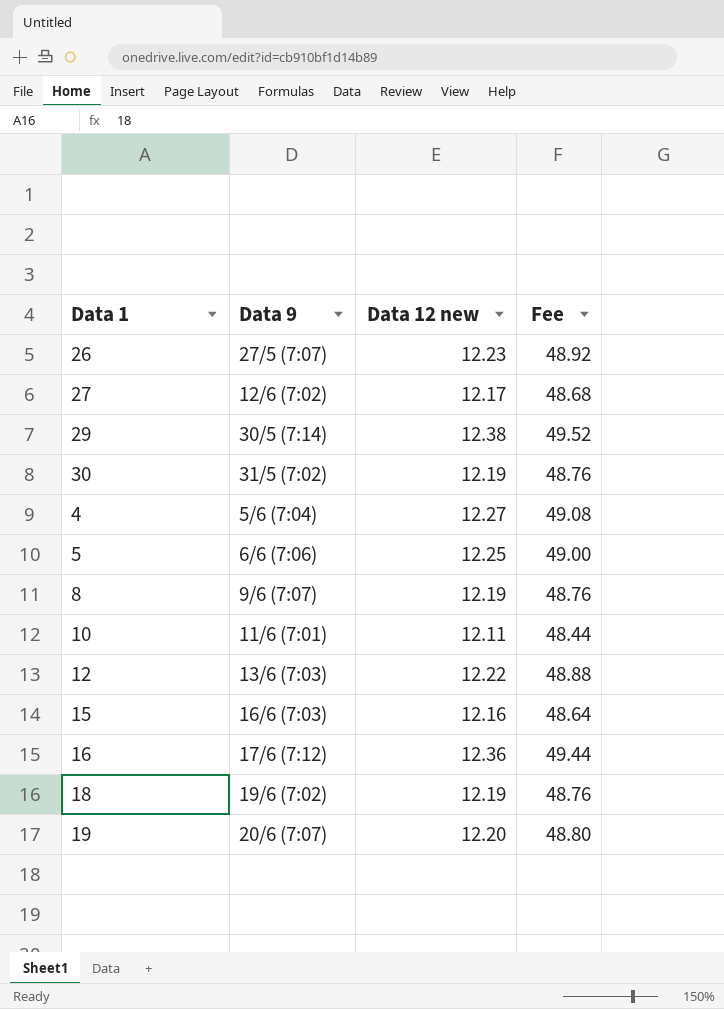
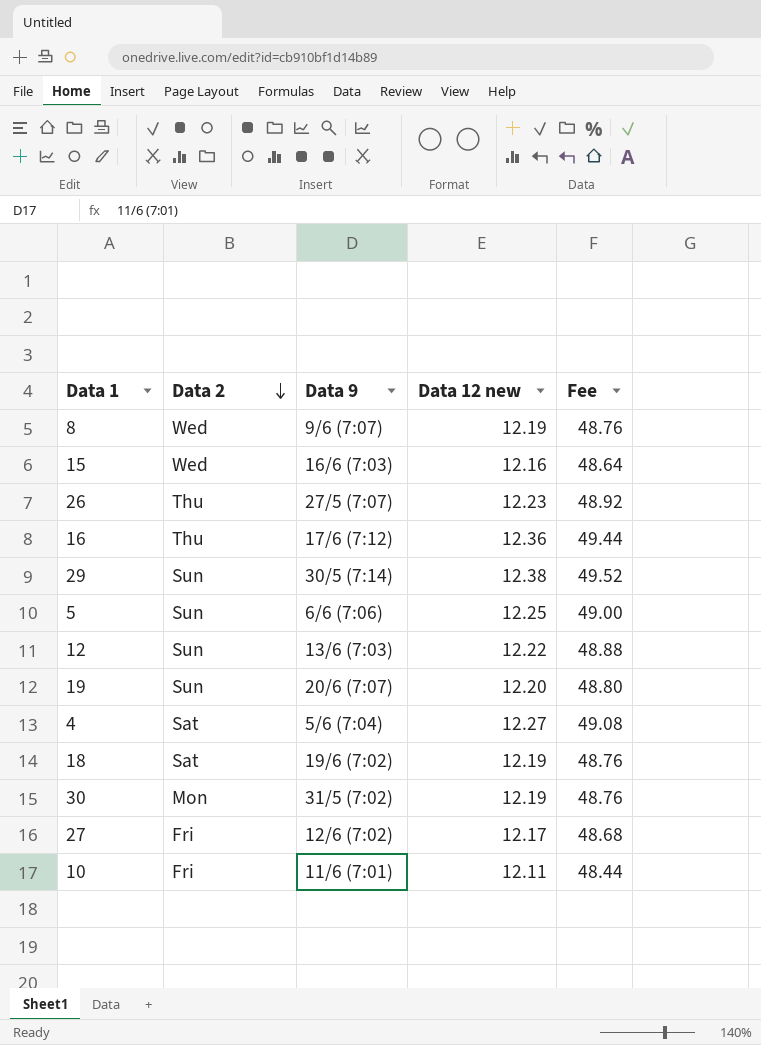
row order: none -> Data 2 descending
column Data 2 | position: none -> 2

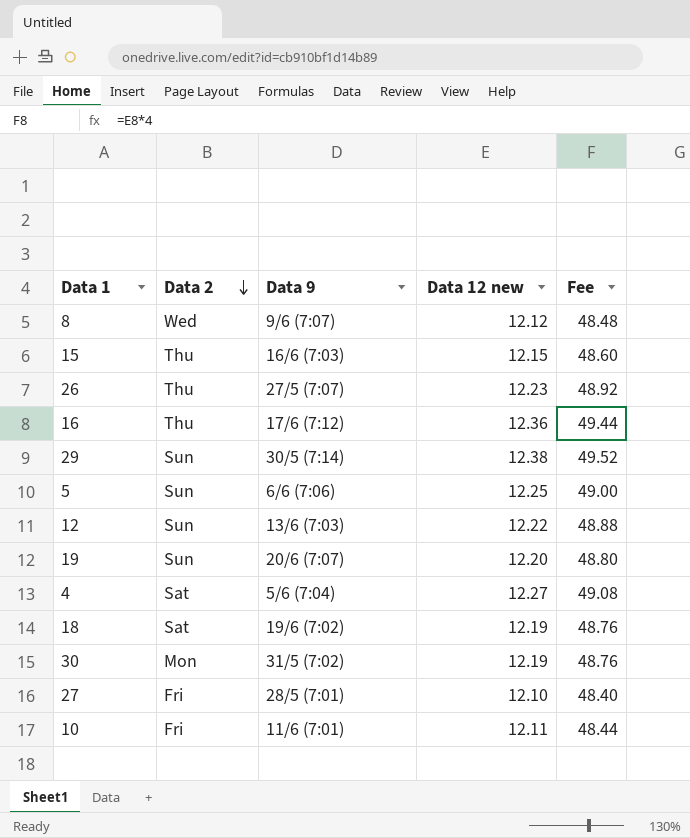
8 | Data 12 new: 12.19 -> 12.12
8 | Fee: 48.76 -> 48.48
15 | Data 2: Wed -> Thu
15 | Data 12 new: 12.16 -> 12.15
15 | Fee: 48.64 -> 48.60
27 | Data 9: 12/6 (7:02) -> 28/5 (7:01)
27 | Data 12 new: 12.17 -> 12.10
27 | Fee: 48.68 -> 48.40

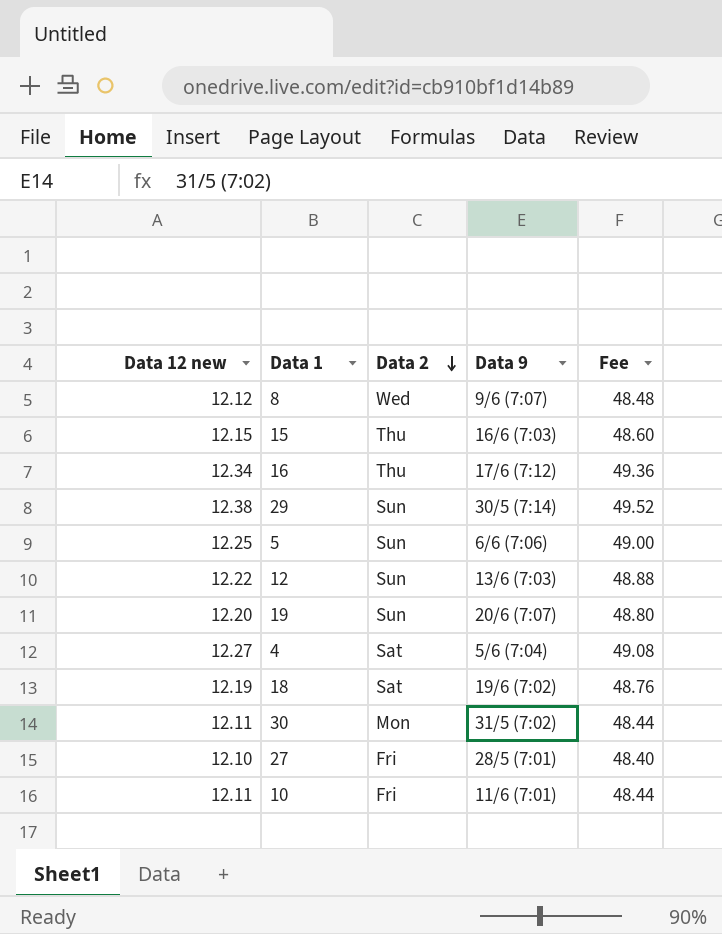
column Data 12 new | position: 4 -> 1
row 26: Thu | 27/5 (7:07) | 12.23 | 48.92 -> none
16 | Data 12 new: 12.36 -> 12.34
16 | Fee: 49.44 -> 49.36
30 | Data 12 new: 12.19 -> 12.11
30 | Fee: 48.76 -> 48.44

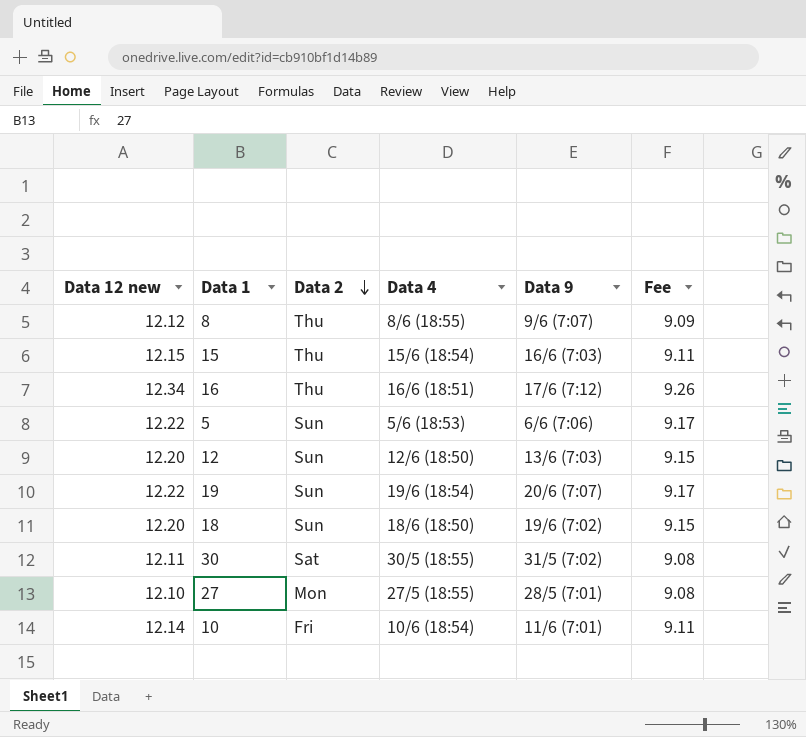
column Data 4 | position: none -> 4
column Fee | formula: [Data 12 new] * 4 -> [Data 12 new] * 0.75
row 29: 12.38 | Sun | 30/5 (7:14) | 49.52 -> none
row 4: 12.27 | Sat | 5/6 (7:04) | 49.08 -> none
8 | Data 2: Wed -> Thu
5 | Data 12 new: 12.25 -> 12.22
12 | Data 12 new: 12.22 -> 12.20
19 | Data 12 new: 12.20 -> 12.22
18 | Data 12 new: 12.19 -> 12.20
18 | Data 2: Sat -> Sun
30 | Data 2: Mon -> Sat
27 | Data 2: Fri -> Mon
10 | Data 12 new: 12.11 -> 12.14

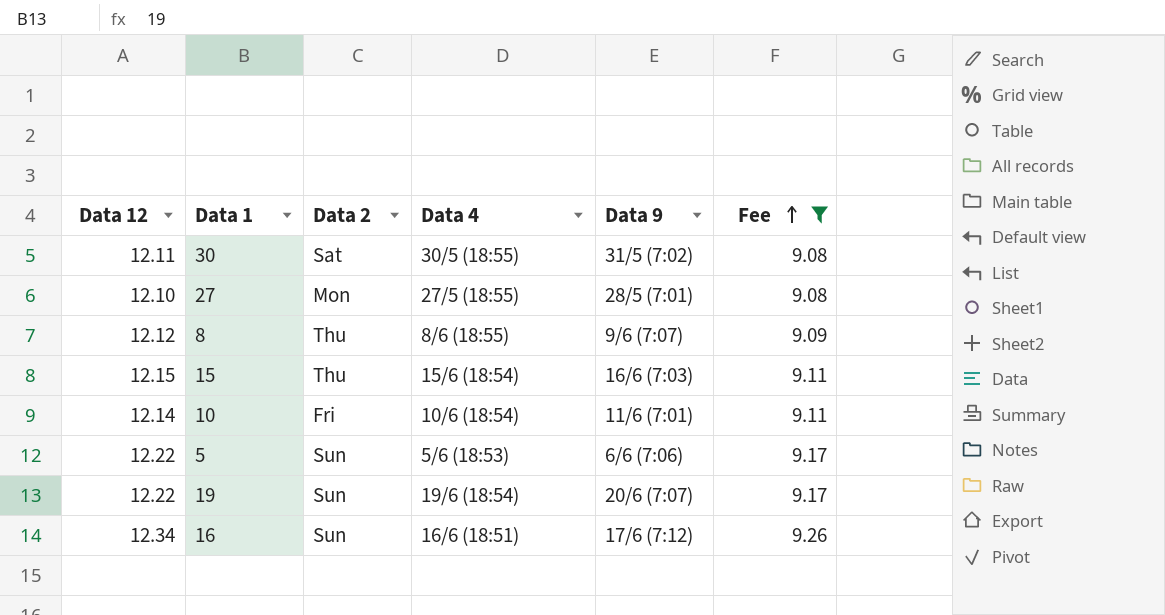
filter: none -> Fee != 9.15
row order: Data 2 descending -> Fee ascending
column name: Data 12 new -> Data 12
16 | Data 2: Thu -> Sun

